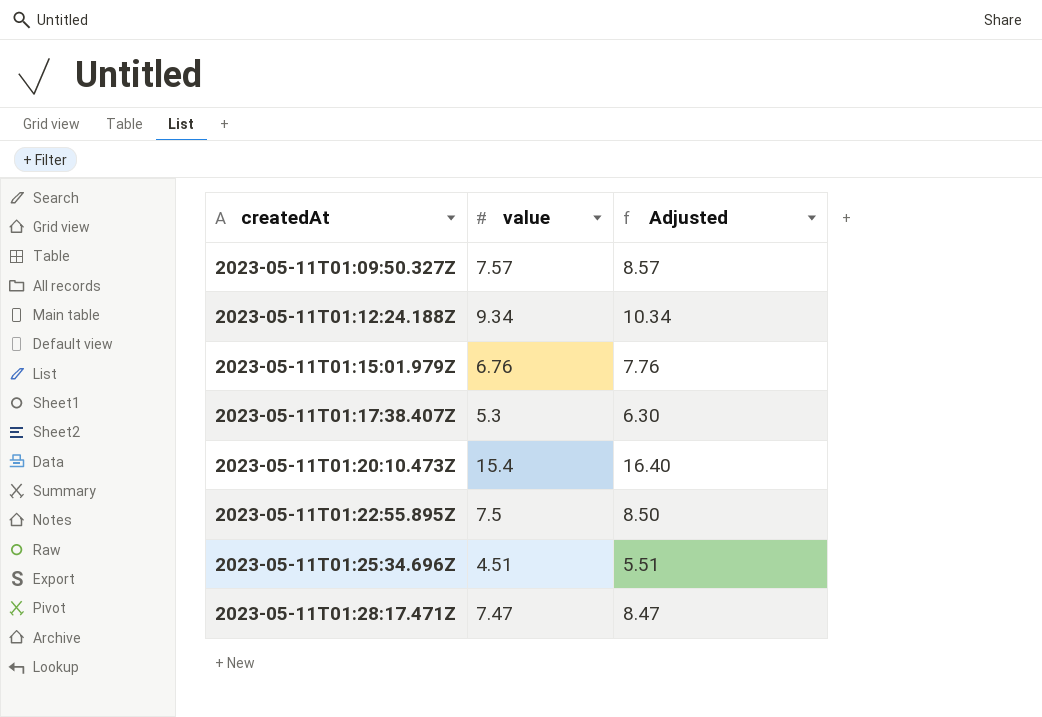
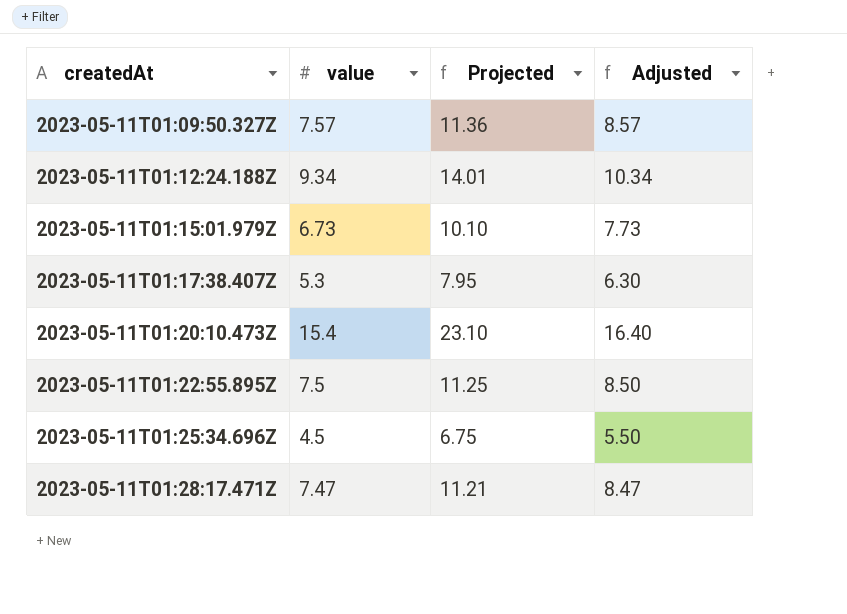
column Projected | formula: none -> [value] * 1.5
2023-05-11T01:15:01.979Z | value: 6.76 -> 6.73
2023-05-11T01:15:01.979Z | Adjusted: 7.76 -> 7.73
2023-05-11T01:25:34.696Z | value: 4.51 -> 4.5
2023-05-11T01:25:34.696Z | Adjusted: 5.51 -> 5.50

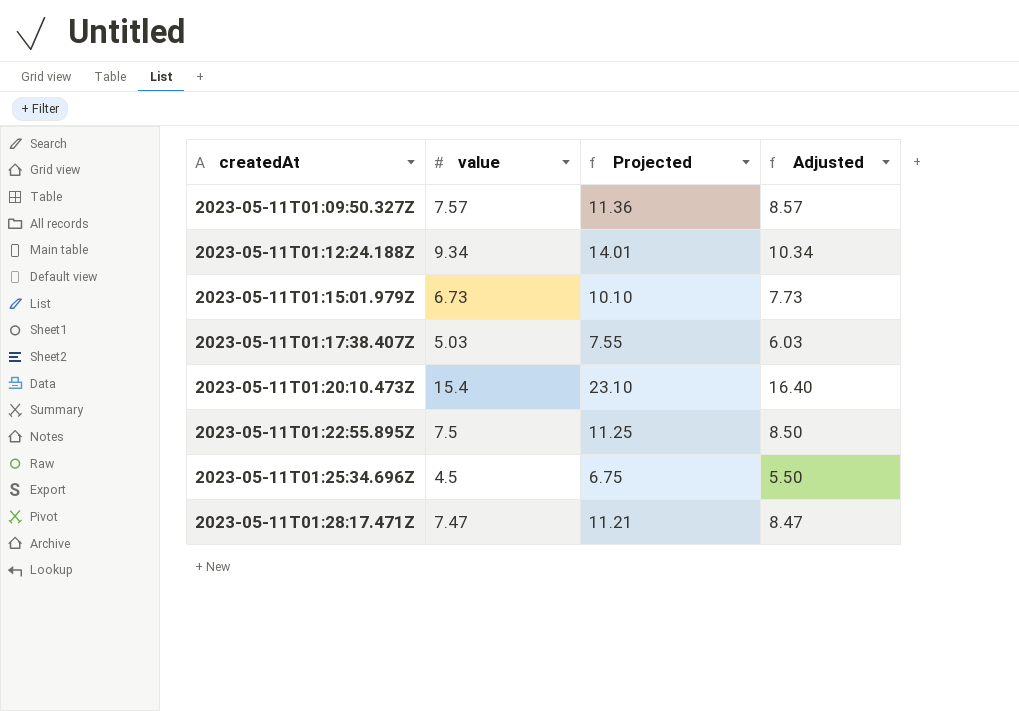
2023-05-11T01:17:38.407Z | value: 5.3 -> 5.03
2023-05-11T01:17:38.407Z | Projected: 7.95 -> 7.55
2023-05-11T01:17:38.407Z | Adjusted: 6.30 -> 6.03

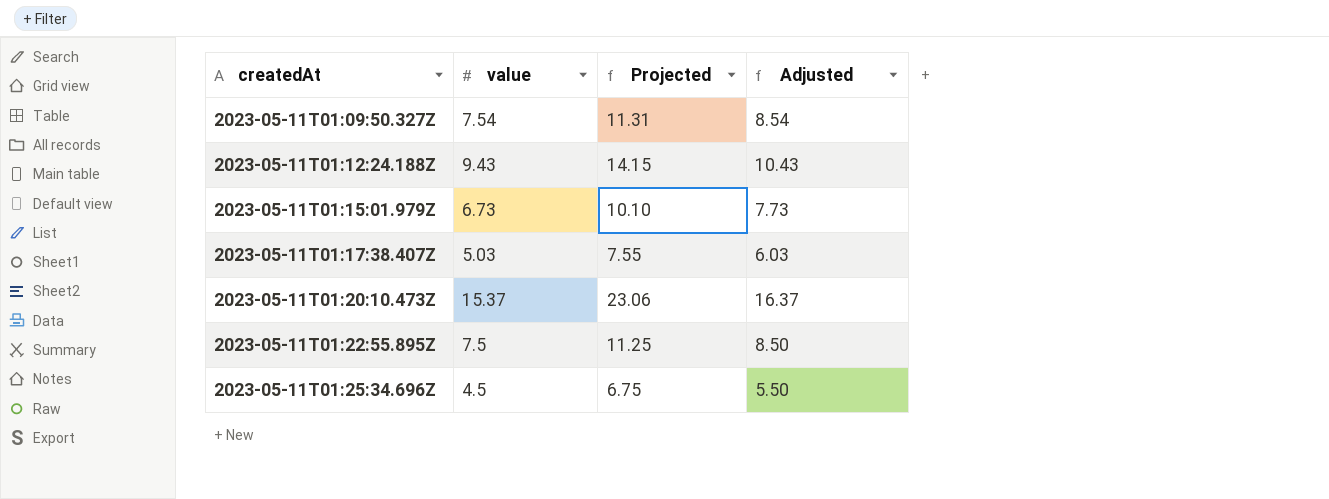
row 2023-05-11T01:28:17.471Z: 7.47 | 11.21 | 8.47 -> none
2023-05-11T01:09:50.327Z | value: 7.57 -> 7.54
2023-05-11T01:09:50.327Z | Projected: 11.36 -> 11.31
2023-05-11T01:09:50.327Z | Adjusted: 8.57 -> 8.54
2023-05-11T01:12:24.188Z | value: 9.34 -> 9.43
2023-05-11T01:12:24.188Z | Projected: 14.01 -> 14.15
2023-05-11T01:12:24.188Z | Adjusted: 10.34 -> 10.43
2023-05-11T01:20:10.473Z | value: 15.4 -> 15.37
2023-05-11T01:20:10.473Z | Projected: 23.10 -> 23.06
2023-05-11T01:20:10.473Z | Adjusted: 16.40 -> 16.37

